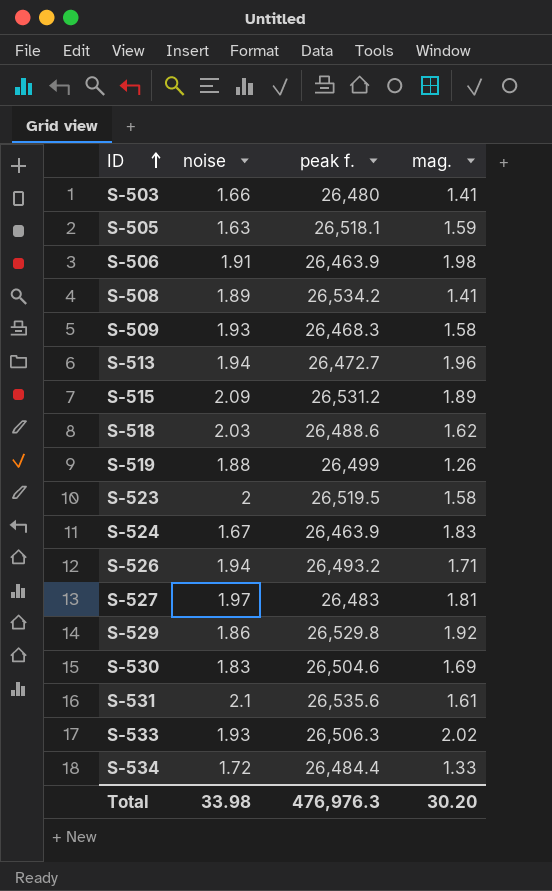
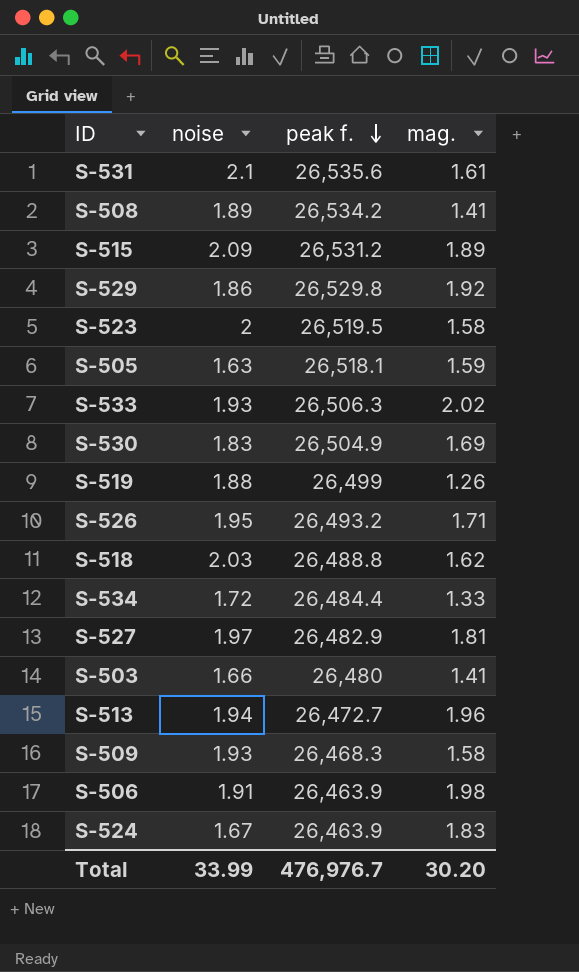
row order: ID ascending -> peak f. descending
S-530 | peak f.: 26,504.6 -> 26,504.9
S-526 | noise: 1.94 -> 1.95
S-518 | peak f.: 26,488.6 -> 26,488.8
S-527 | peak f.: 26,483 -> 26,482.9
Total | noise: 33.98 -> 33.99
Total | peak f.: 476,976.3 -> 476,976.7

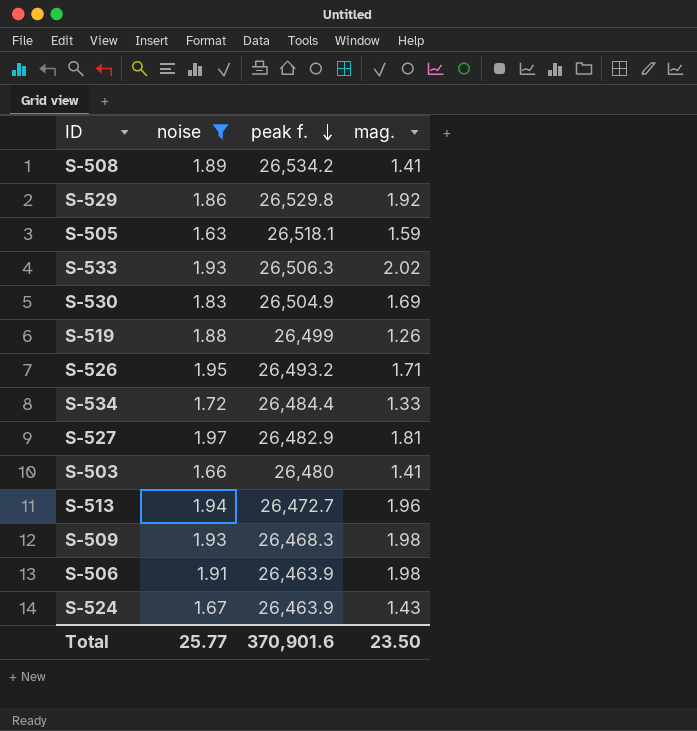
filter: none -> noise <= 1.97
S-509 | mag.: 1.58 -> 1.98
S-524 | mag.: 1.83 -> 1.43
Total | noise: 33.99 -> 25.77
Total | peak f.: 476,976.7 -> 370,901.6
Total | mag.: 30.20 -> 23.50

